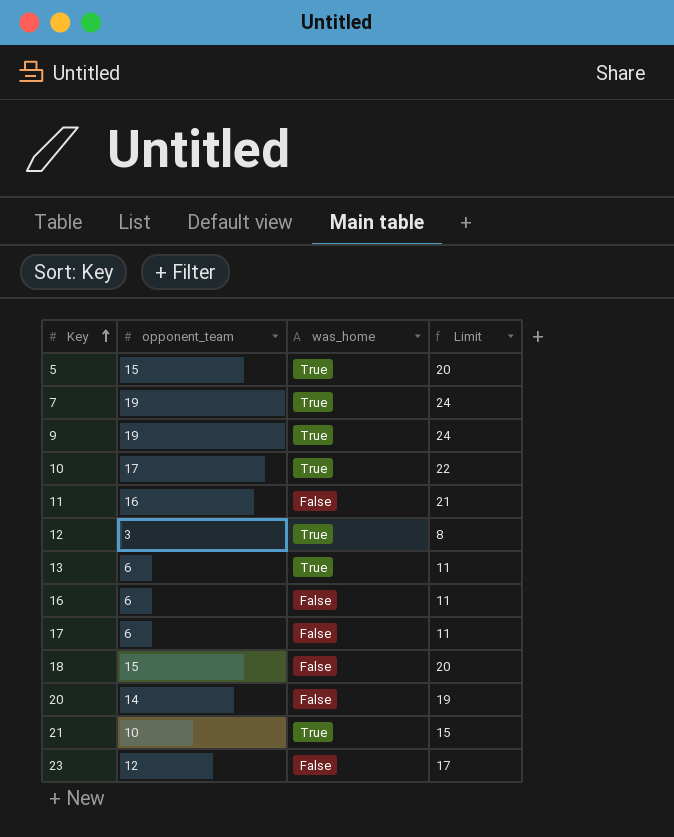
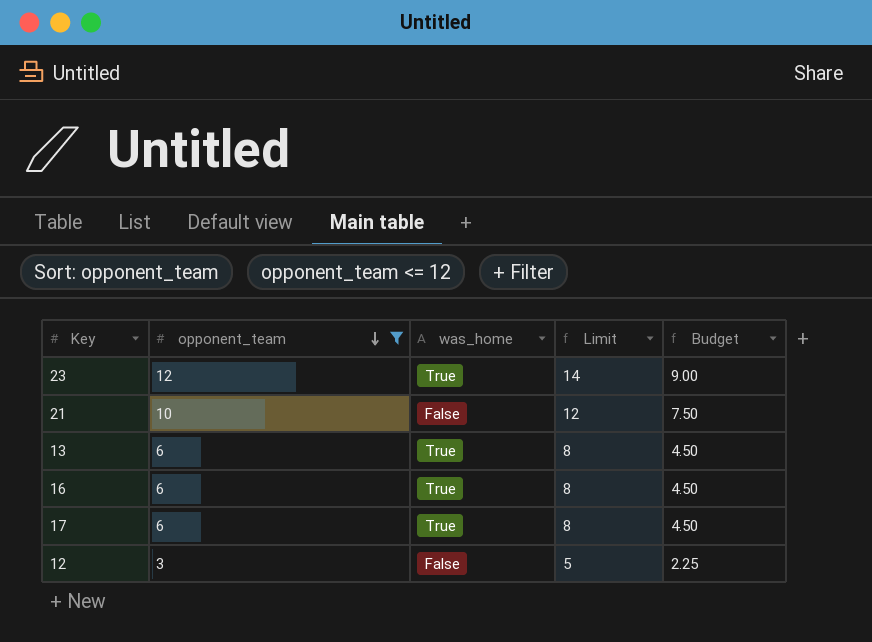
filter: none -> opponent_team <= 12
row order: Key ascending -> opponent_team descending
column Limit | formula: [opponent_team] + 5 -> [opponent_team] + 2
column Budget | formula: none -> [opponent_team] * 0.75
23 | was_home: False -> True
21 | was_home: True -> False
16 | was_home: False -> True
17 | was_home: False -> True
12 | was_home: True -> False

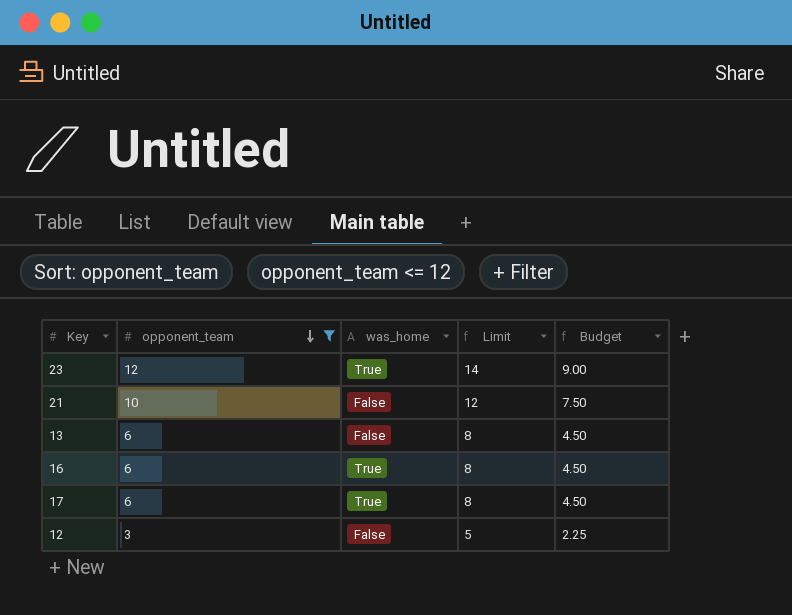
13 | was_home: True -> False

